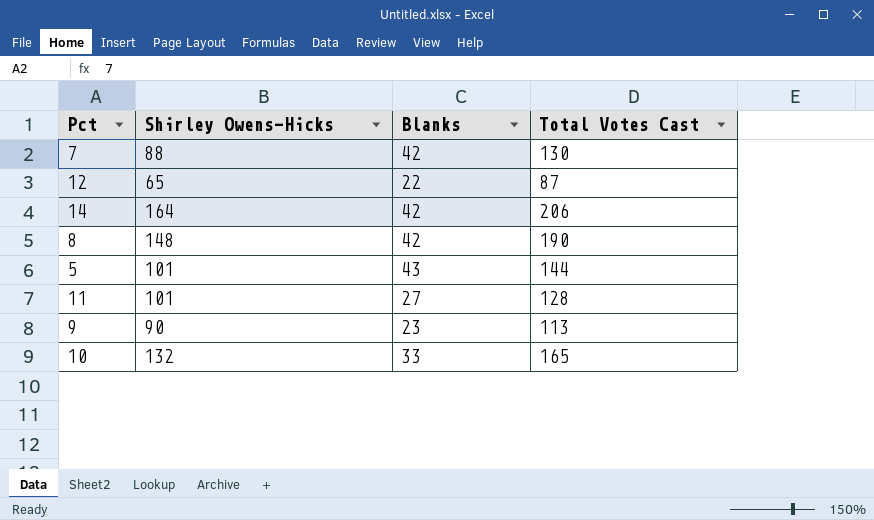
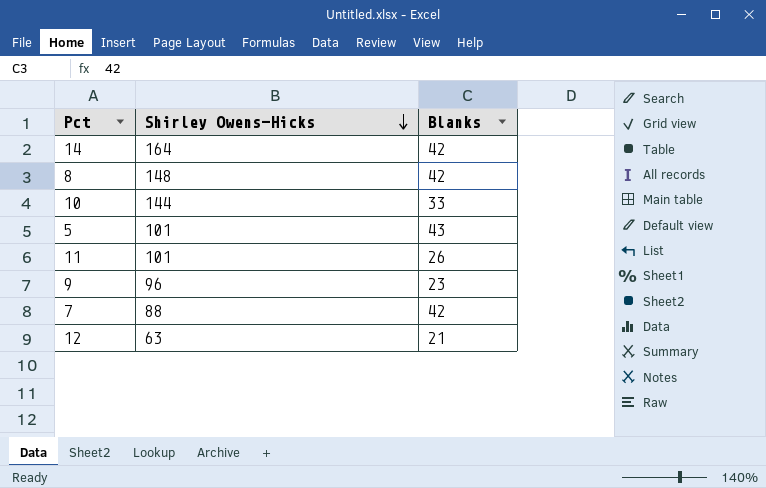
row order: none -> Shirley Owens-Hicks descending
column Total Votes Cast | formula: [Shirley Owens-Hicks] + [Blanks] -> none
10 | Shirley Owens-Hicks: 132 -> 144
11 | Blanks: 27 -> 26
9 | Shirley Owens-Hicks: 90 -> 96
12 | Shirley Owens-Hicks: 65 -> 63
12 | Blanks: 22 -> 21

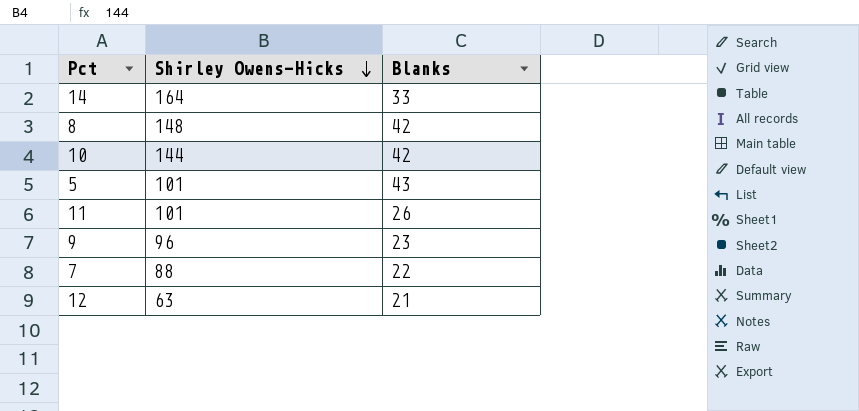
14 | Blanks: 42 -> 33
10 | Blanks: 33 -> 42
7 | Blanks: 42 -> 22

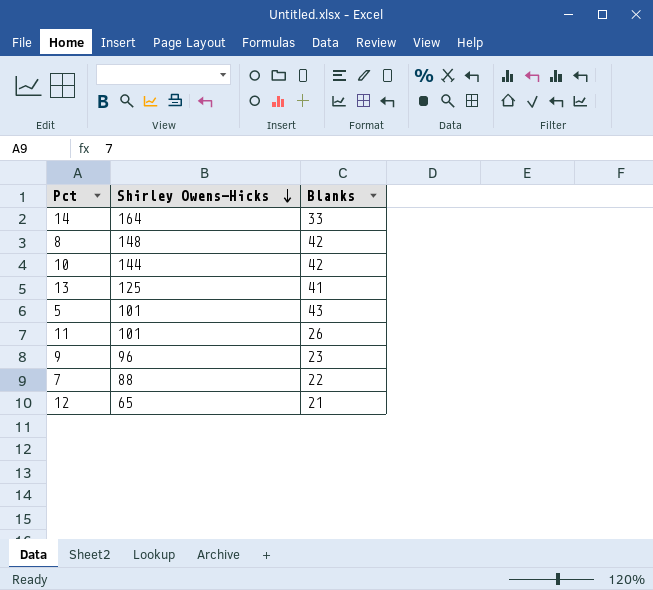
row 13: none -> 125 | 41
12 | Shirley Owens-Hicks: 63 -> 65

